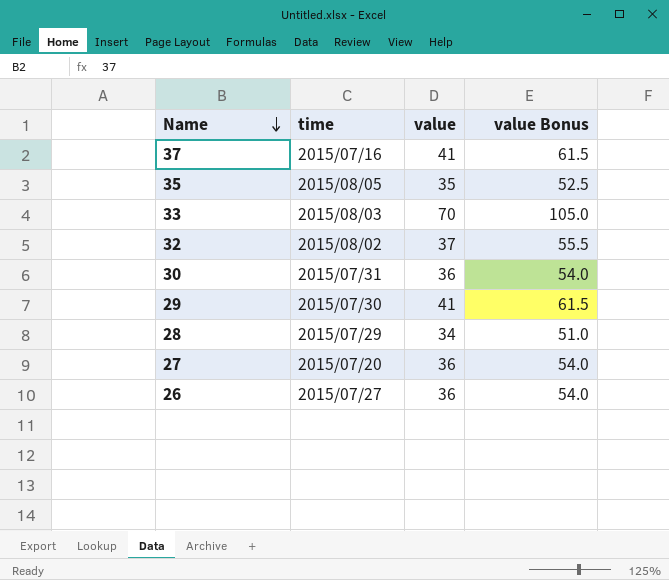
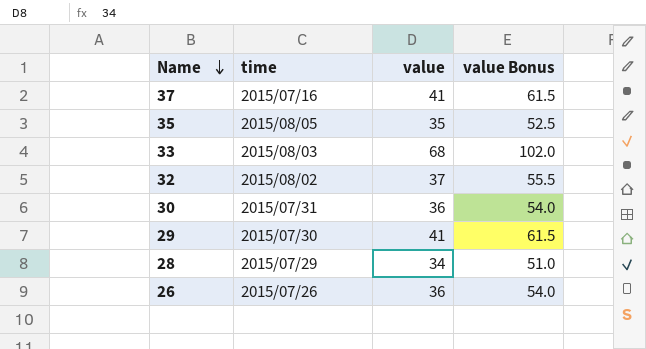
row 27: 2015/07/20 | 36 | 54.0 -> none
33 | value: 70 -> 68
33 | value Bonus: 105.0 -> 102.0
26 | time: 2015/07/27 -> 2015/07/26

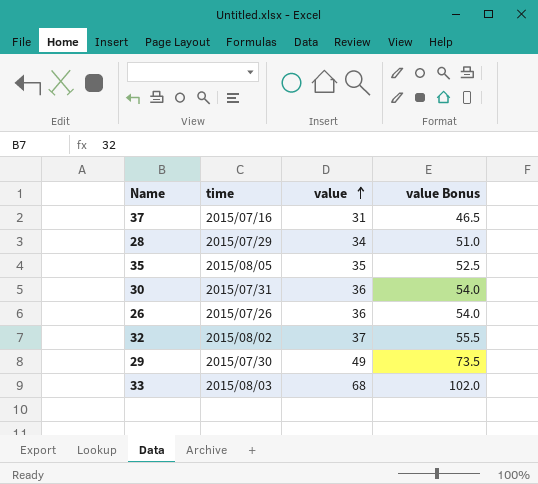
row order: Name descending -> value ascending
37 | value: 41 -> 31
37 | value Bonus: 61.5 -> 46.5
29 | value: 41 -> 49
29 | value Bonus: 61.5 -> 73.5

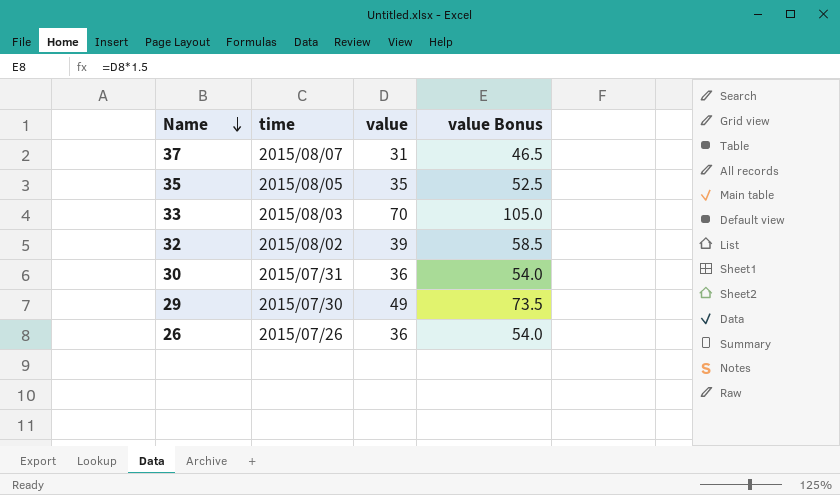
row order: value ascending -> Name descending
row 28: 2015/07/29 | 34 | 51.0 -> none
37 | time: 2015/07/16 -> 2015/08/07
33 | value: 68 -> 70
33 | value Bonus: 102.0 -> 105.0
32 | value: 37 -> 39
32 | value Bonus: 55.5 -> 58.5

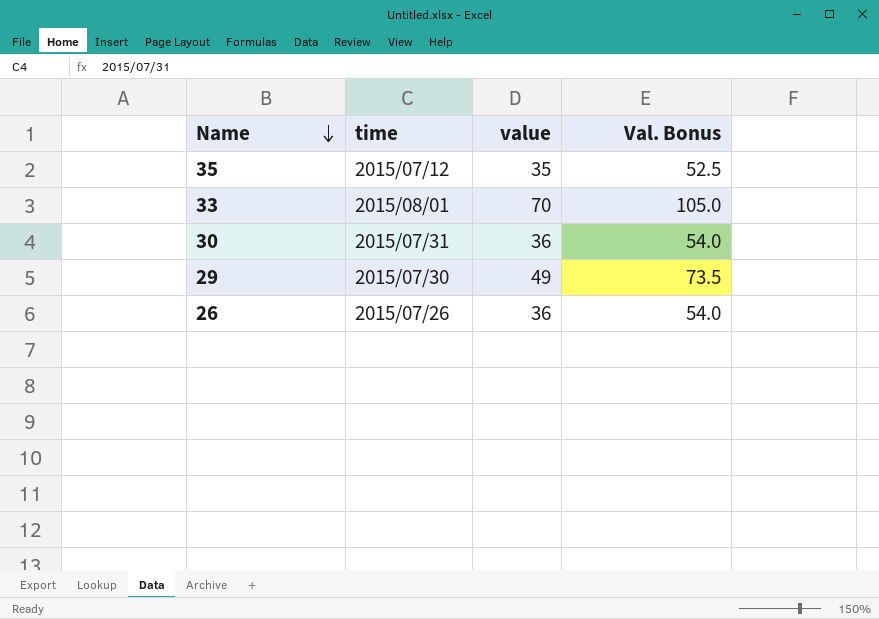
column name: value Bonus -> Val. Bonus
row 37: 2015/08/07 | 31 | 46.5 -> none
row 32: 2015/08/02 | 39 | 58.5 -> none
35 | time: 2015/08/05 -> 2015/07/12
33 | time: 2015/08/03 -> 2015/08/01

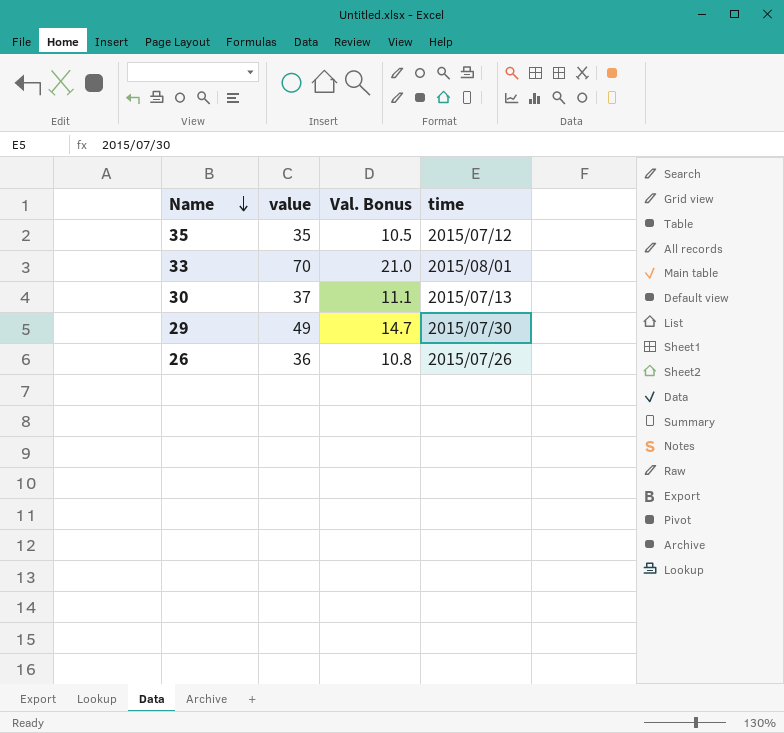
column Val. Bonus | formula: [value] * 1.5 -> [value] * 0.3
column time | position: 2 -> 4
30 | value: 36 -> 37
30 | time: 2015/07/31 -> 2015/07/13

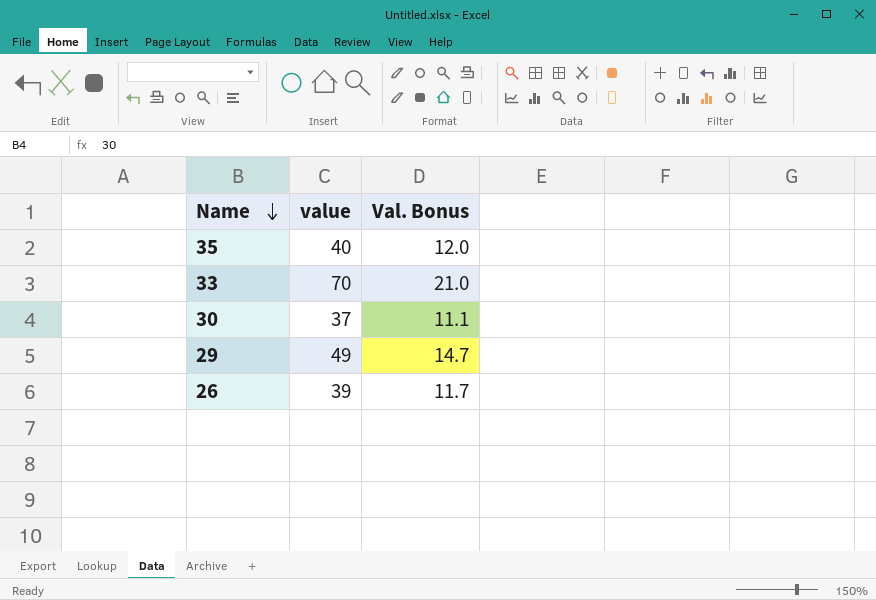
column time | position: 4 -> none
35 | value: 35 -> 40
35 | Val. Bonus: 10.5 -> 12.0
26 | value: 36 -> 39
26 | Val. Bonus: 10.8 -> 11.7

